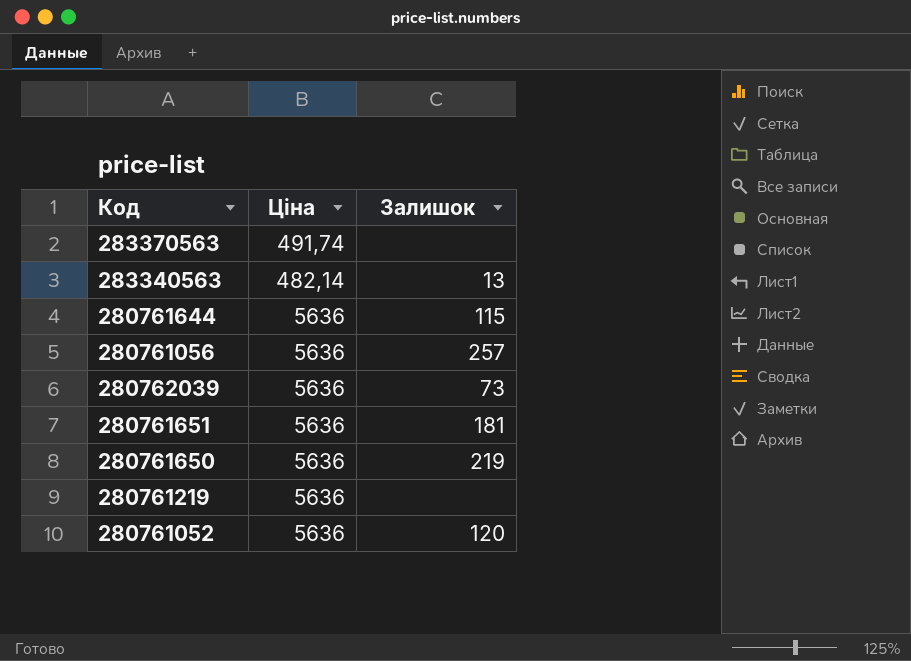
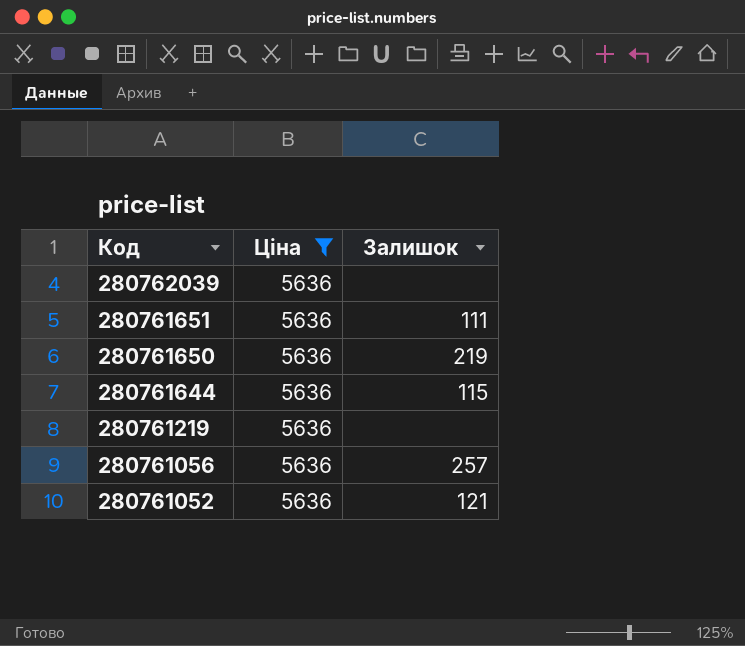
filter: none -> Ціна = 5636
row order: none -> Код descending
280762039 | Залишок: 73 -> none
280761651 | Залишок: 181 -> 111
280761052 | Залишок: 120 -> 121

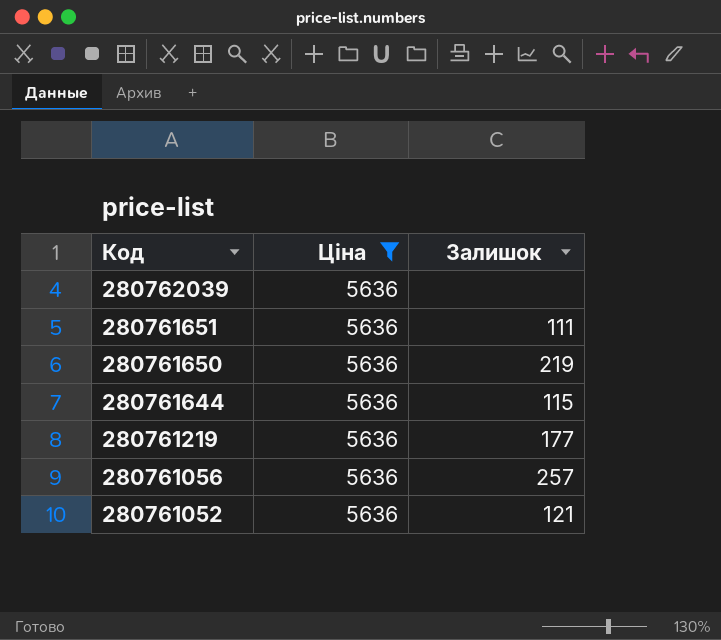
280761219 | Залишок: none -> 177

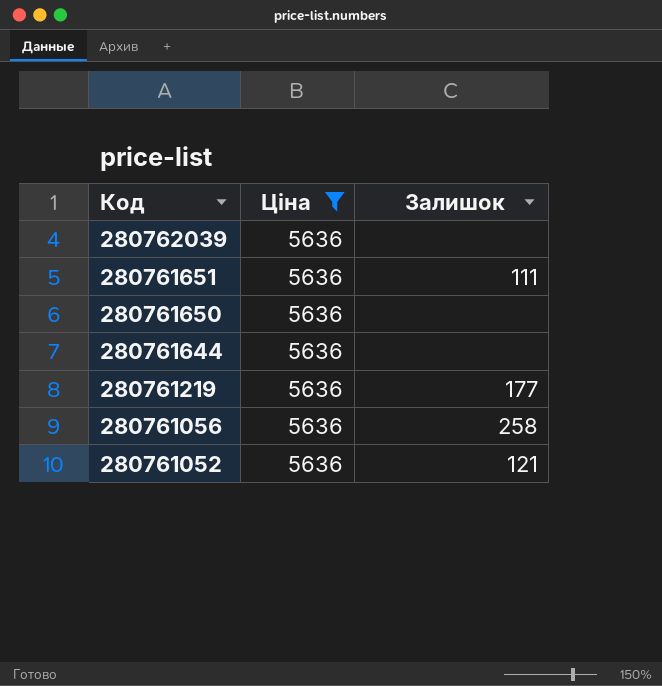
280761650 | Залишок: 219 -> none
280761644 | Залишок: 115 -> none
280761056 | Залишок: 257 -> 258

